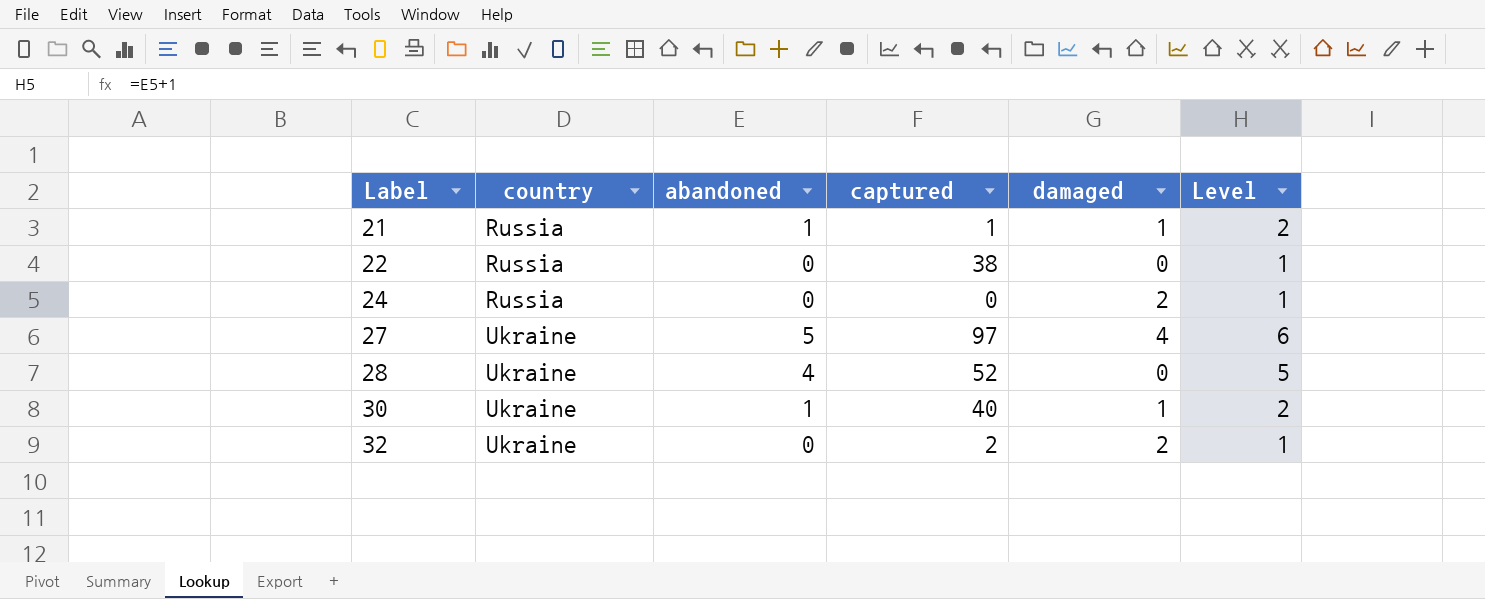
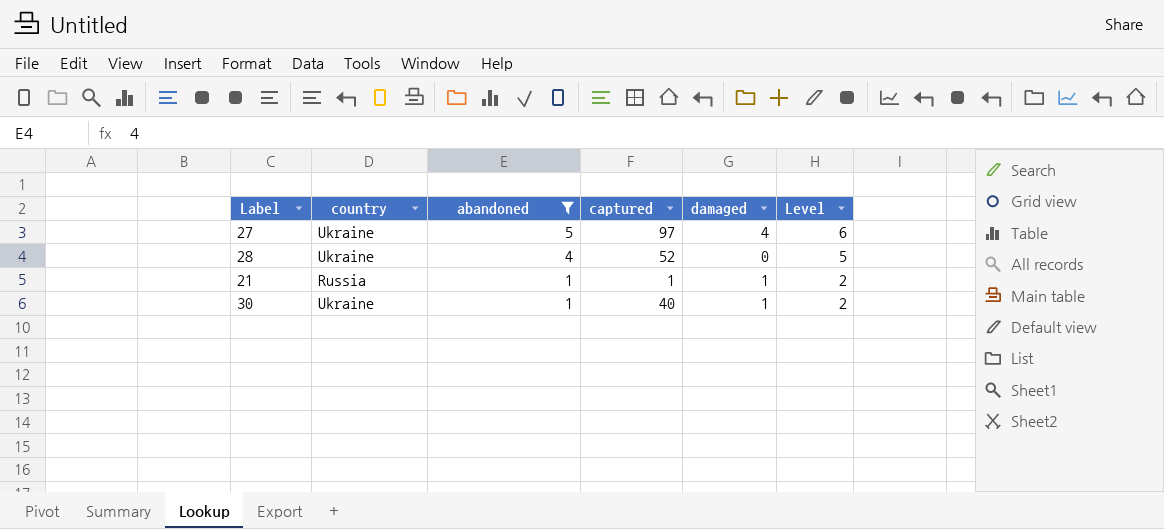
filter: none -> abandoned != 0
row order: Label ascending -> abandoned descending

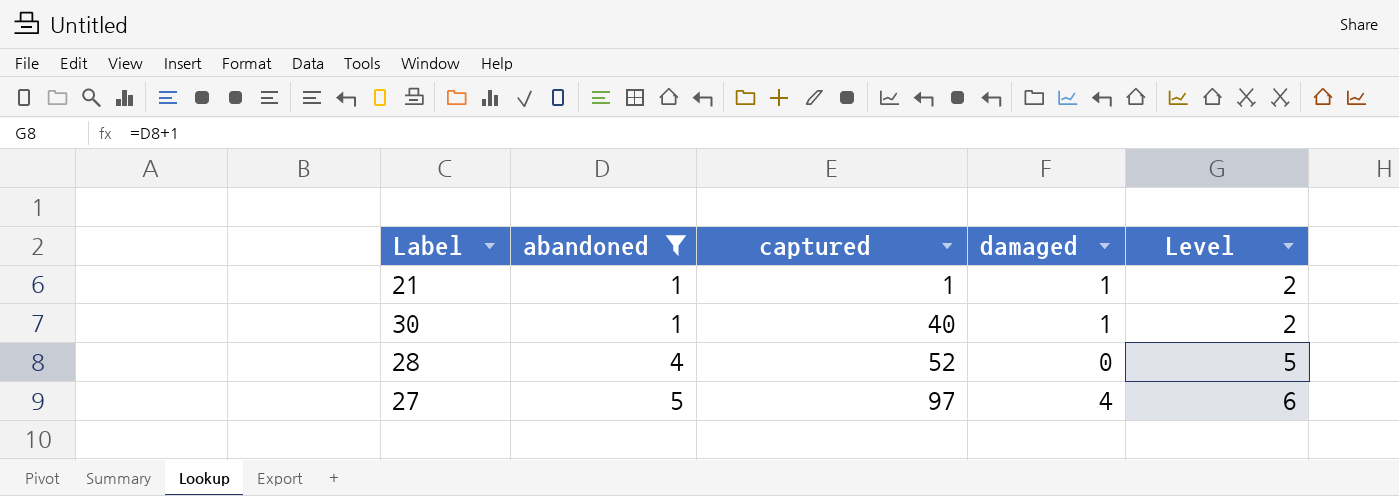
row order: abandoned descending -> abandoned ascending
column country | position: 2 -> none

